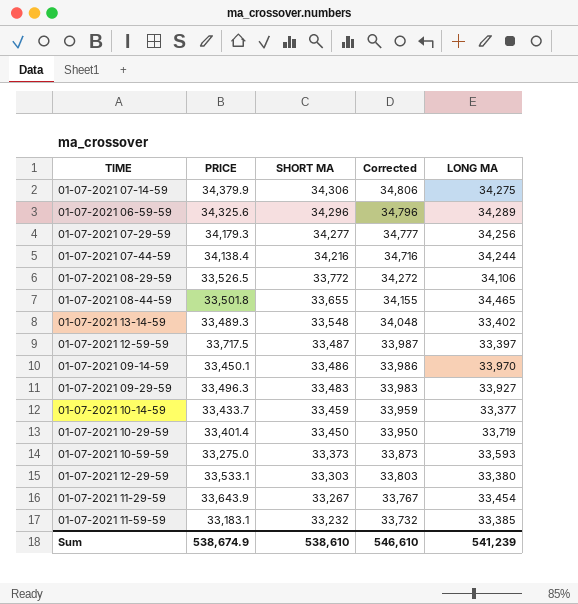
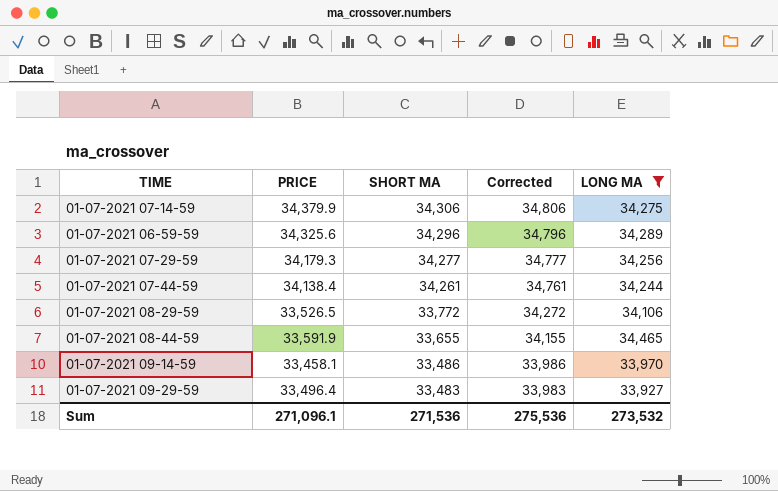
filter: none -> LONG MA >= 33,927
01-07-2021 07-44-59 | SHORT MA: 34,216 -> 34,261
01-07-2021 07-44-59 | Corrected: 34,716 -> 34,761
01-07-2021 08-44-59 | PRICE: 33,501.8 -> 33,591.9
01-07-2021 09-14-59 | PRICE: 33,450.1 -> 33,458.1
01-07-2021 09-29-59 | PRICE: 33,496.3 -> 33,496.4
Sum | PRICE: 538,674.9 -> 271,096.1
Sum | SHORT MA: 538,610 -> 271,536
Sum | Corrected: 546,610 -> 275,536
Sum | LONG MA: 541,239 -> 273,532

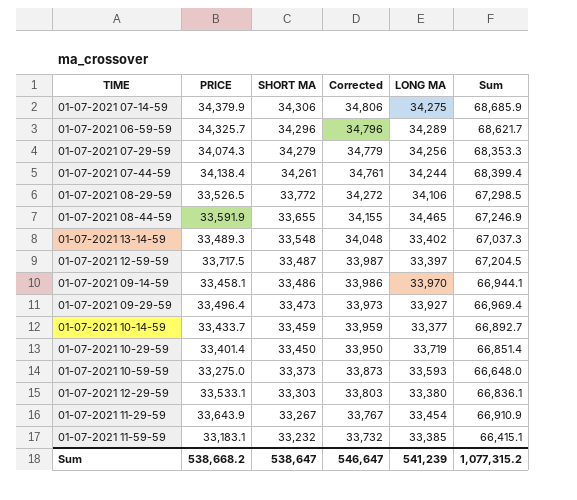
filter: LONG MA >= 33,927 -> none
column Sum | formula: none -> [PRICE] + [SHORT MA]
01-07-2021 06-59-59 | PRICE: 34,325.6 -> 34,325.7
01-07-2021 07-29-59 | PRICE: 34,179.3 -> 34,074.3
01-07-2021 07-29-59 | SHORT MA: 34,277 -> 34,279
01-07-2021 07-29-59 | Corrected: 34,777 -> 34,779
01-07-2021 09-29-59 | SHORT MA: 33,483 -> 33,473
01-07-2021 09-29-59 | Corrected: 33,983 -> 33,973
Sum | PRICE: 271,096.1 -> 538,668.2
Sum | SHORT MA: 271,536 -> 538,647
Sum | Corrected: 275,536 -> 546,647
Sum | LONG MA: 273,532 -> 541,239

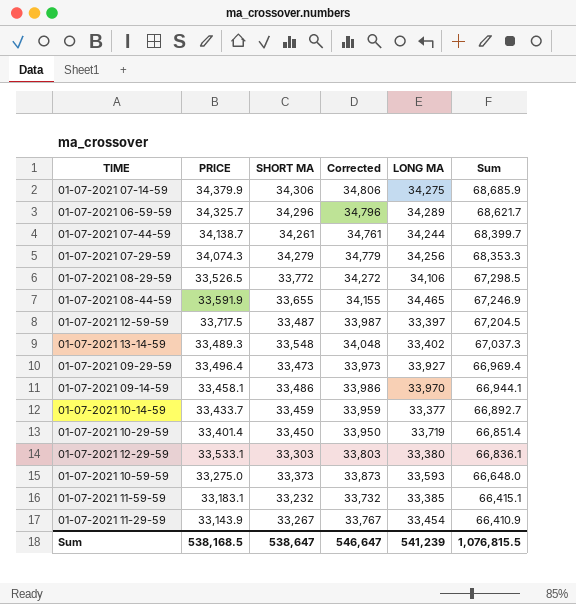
row order: SHORT MA descending -> Sum descending
01-07-2021 07-44-59 | PRICE: 34,138.4 -> 34,138.7
01-07-2021 07-44-59 | Sum: 68,399.4 -> 68,399.7
01-07-2021 11-29-59 | PRICE: 33,643.9 -> 33,143.9
01-07-2021 11-29-59 | Sum: 66,910.9 -> 66,410.9
Sum | PRICE: 538,668.2 -> 538,168.5
Sum | Sum: 1,077,315.2 -> 1,076,815.5

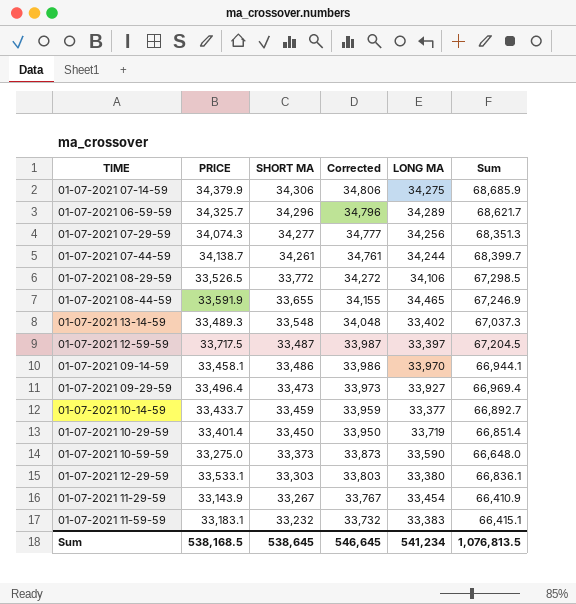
row order: Sum descending -> SHORT MA descending
01-07-2021 07-29-59 | SHORT MA: 34,279 -> 34,277
01-07-2021 07-29-59 | Corrected: 34,779 -> 34,777
01-07-2021 07-29-59 | Sum: 68,353.3 -> 68,351.3
01-07-2021 10-59-59 | LONG MA: 33,593 -> 33,590
01-07-2021 11-59-59 | LONG MA: 33,385 -> 33,383
Sum | SHORT MA: 538,647 -> 538,645
Sum | Corrected: 546,647 -> 546,645
Sum | LONG MA: 541,239 -> 541,234
Sum | Sum: 1,076,815.5 -> 1,076,813.5

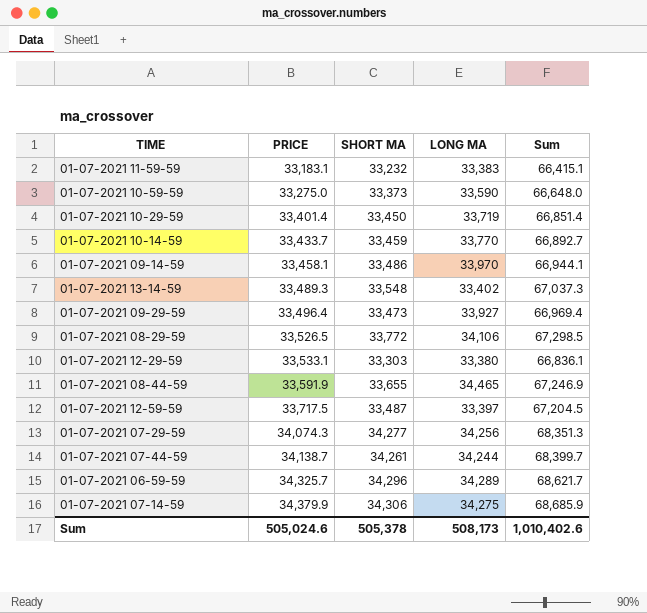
row order: SHORT MA descending -> PRICE ascending
column Corrected | formula: [SHORT MA] + 500 -> none
row 01-07-2021 11-29-59: 33,143.9 | 33,267 | 33,767 | 33,454 | 66,410.9 -> none
01-07-2021 10-14-59 | LONG MA: 33,377 -> 33,770
Sum | PRICE: 538,168.5 -> 505,024.6
Sum | SHORT MA: 538,645 -> 505,378
Sum | LONG MA: 541,234 -> 508,173
Sum | Sum: 1,076,813.5 -> 1,010,402.6

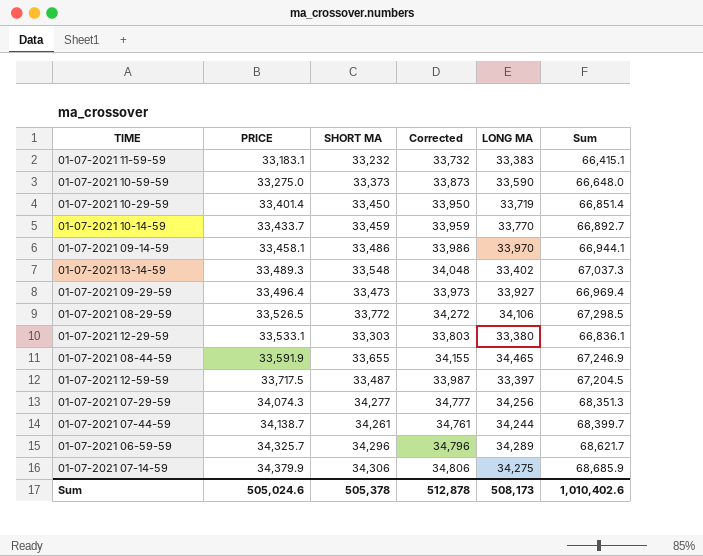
column Corrected | formula: none -> [SHORT MA] + 500

